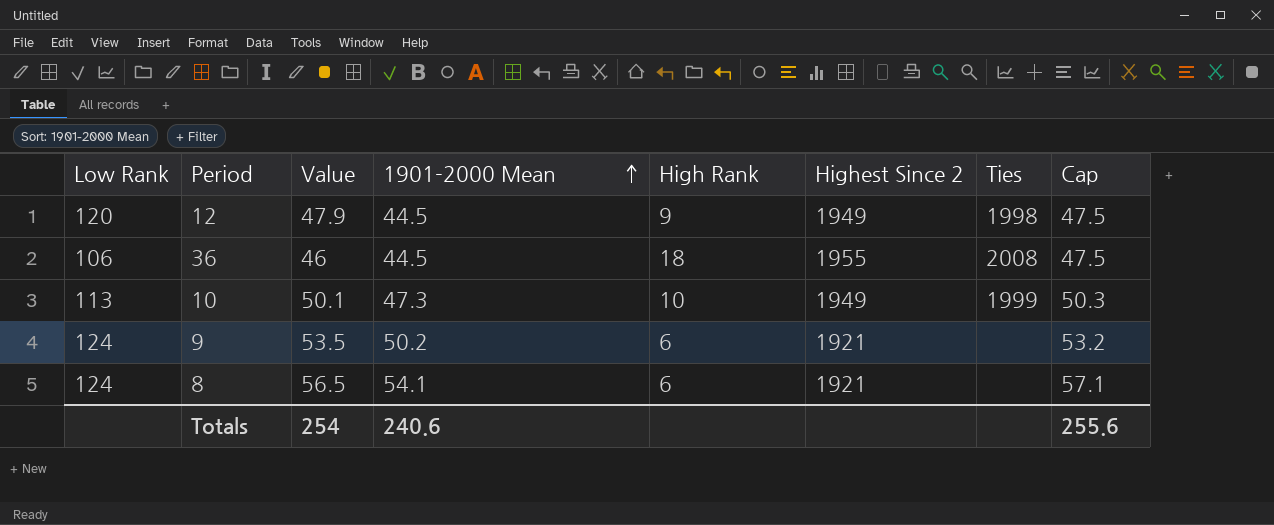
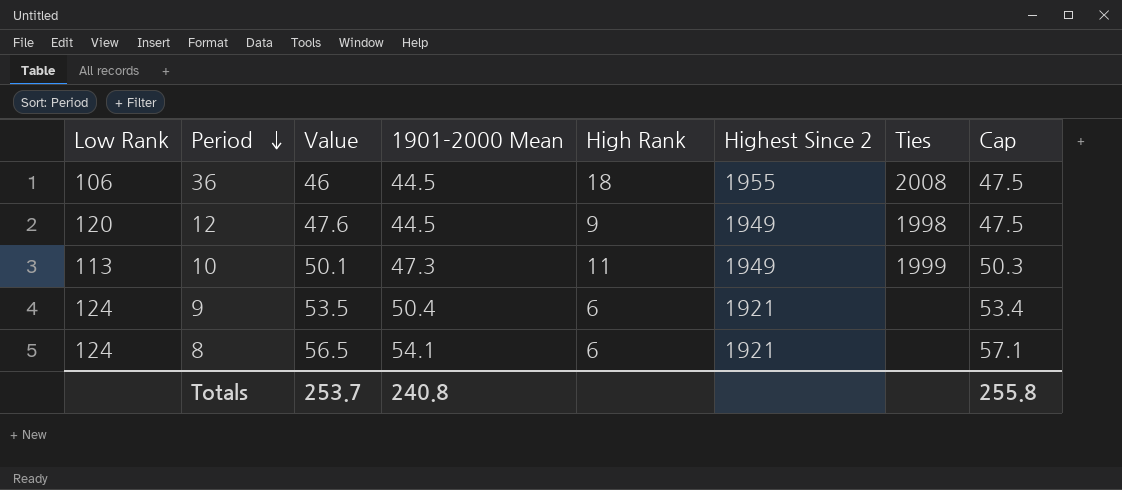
row order: 1901-2000 Mean ascending -> Period descending
12 | Value: 47.9 -> 47.6
10 | High Rank: 10 -> 11
9 | 1901-2000 Mean: 50.2 -> 50.4
9 | Cap: 53.2 -> 53.4
Totals | Value: 254 -> 253.7
Totals | 1901-2000 Mean: 240.6 -> 240.8
Totals | Cap: 255.6 -> 255.8

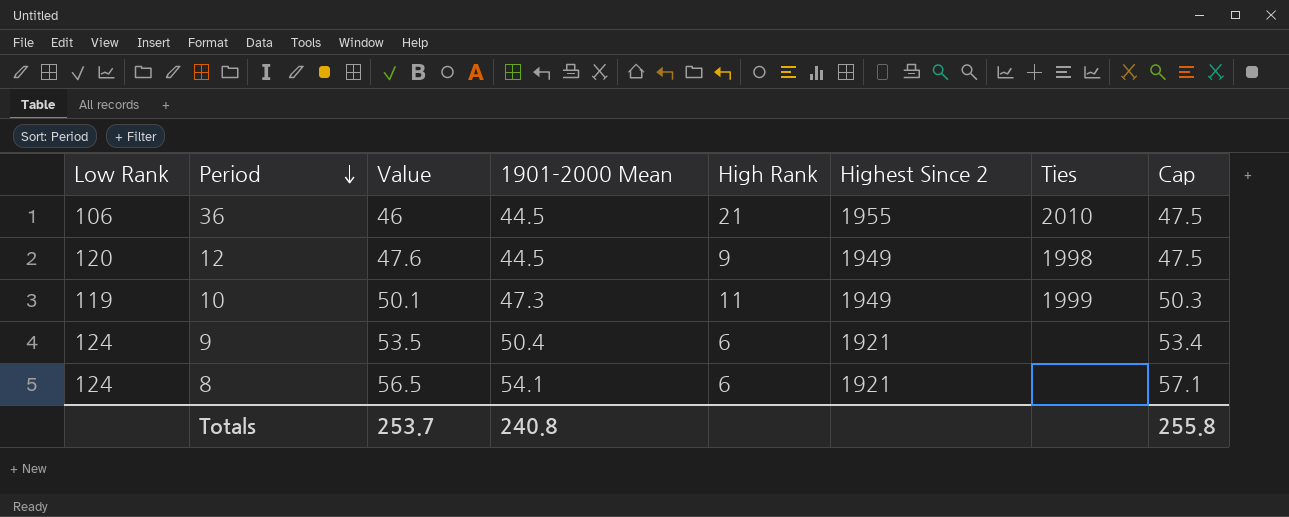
36 | High Rank: 18 -> 21
36 | Ties: 2008 -> 2010
10 | Low Rank: 113 -> 119

